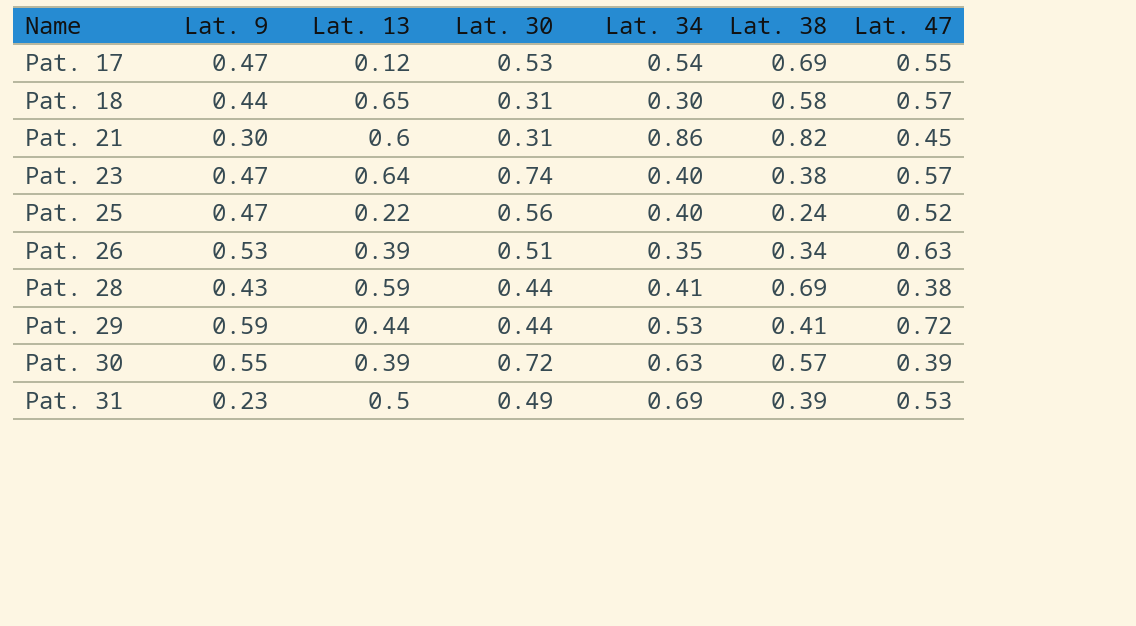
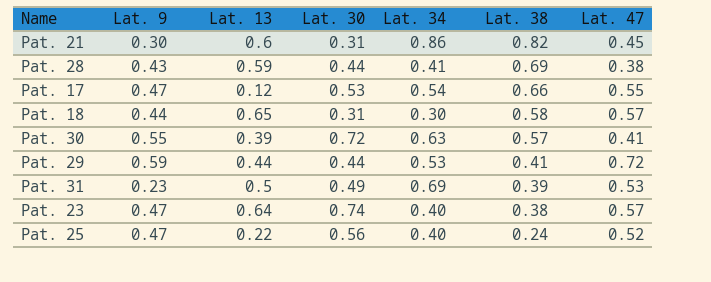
row order: Name ascending -> Lat. 38 descending
row Pat. 26: 0.53 | 0.39 | 0.51 | 0.35 | 0.34 | 0.63 -> none
Pat. 17 | Lat. 38: 0.69 -> 0.66
Pat. 30 | Lat. 47: 0.39 -> 0.41

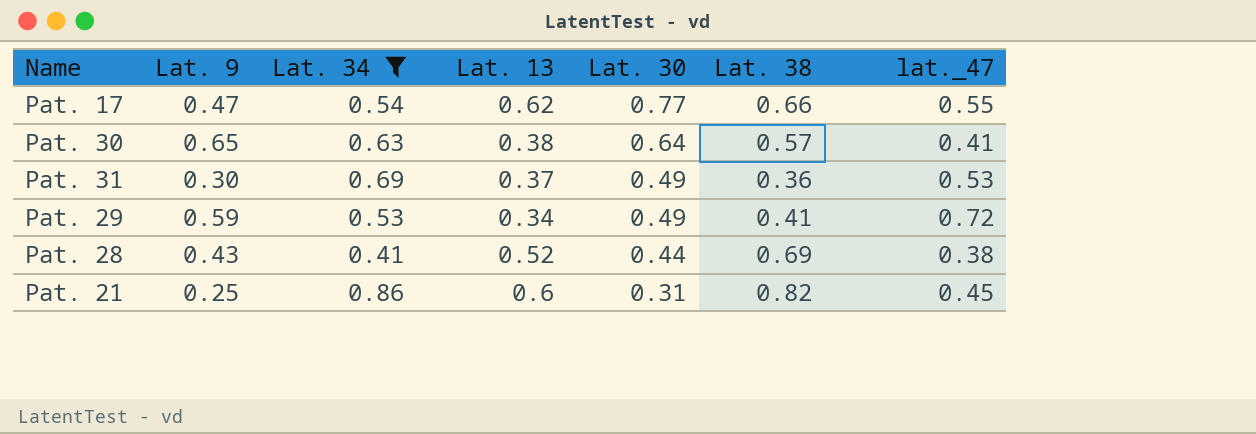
filter: none -> Lat. 34 >= 0.41
row order: Lat. 38 descending -> Lat. 30 descending
column Lat. 34 | position: 5 -> 3
column name: Lat. 47 -> lat._47
Pat. 17 | Lat. 13: 0.12 -> 0.62
Pat. 17 | Lat. 30: 0.53 -> 0.77
Pat. 30 | Lat. 9: 0.55 -> 0.65
Pat. 30 | Lat. 13: 0.39 -> 0.38
Pat. 30 | Lat. 30: 0.72 -> 0.64
Pat. 31 | Lat. 9: 0.23 -> 0.30
Pat. 31 | Lat. 13: 0.5 -> 0.37
Pat. 31 | Lat. 38: 0.39 -> 0.36
Pat. 29 | Lat. 13: 0.44 -> 0.34
Pat. 29 | Lat. 30: 0.44 -> 0.49
Pat. 28 | Lat. 13: 0.59 -> 0.52
Pat. 21 | Lat. 9: 0.30 -> 0.25

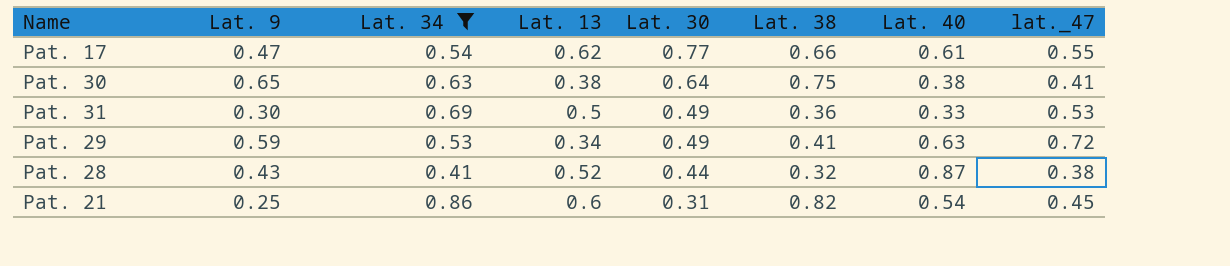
column Lat. 40 | position: none -> 7
Pat. 30 | Lat. 38: 0.57 -> 0.75
Pat. 31 | Lat. 13: 0.37 -> 0.5
Pat. 28 | Lat. 38: 0.69 -> 0.32

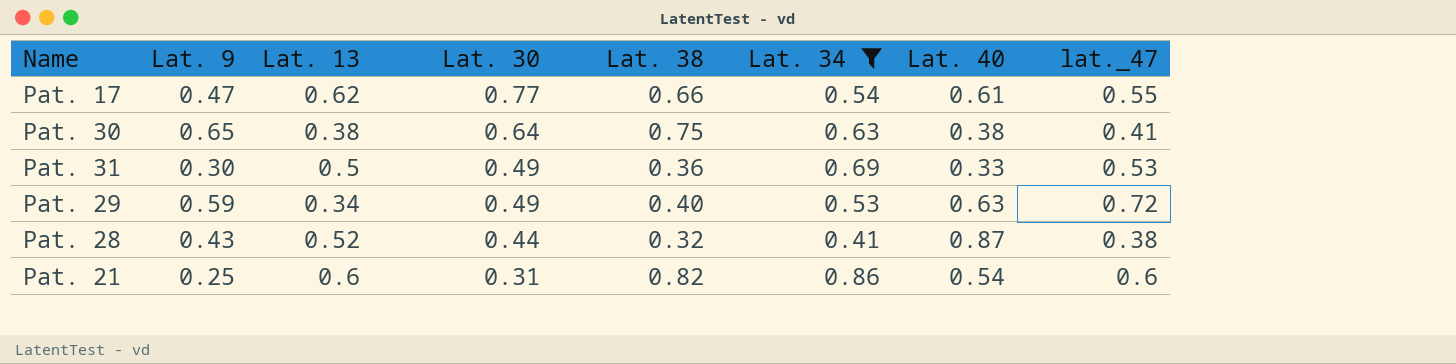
column Lat. 34 | position: 3 -> 6
Pat. 29 | Lat. 38: 0.41 -> 0.40
Pat. 21 | lat._47: 0.45 -> 0.6

